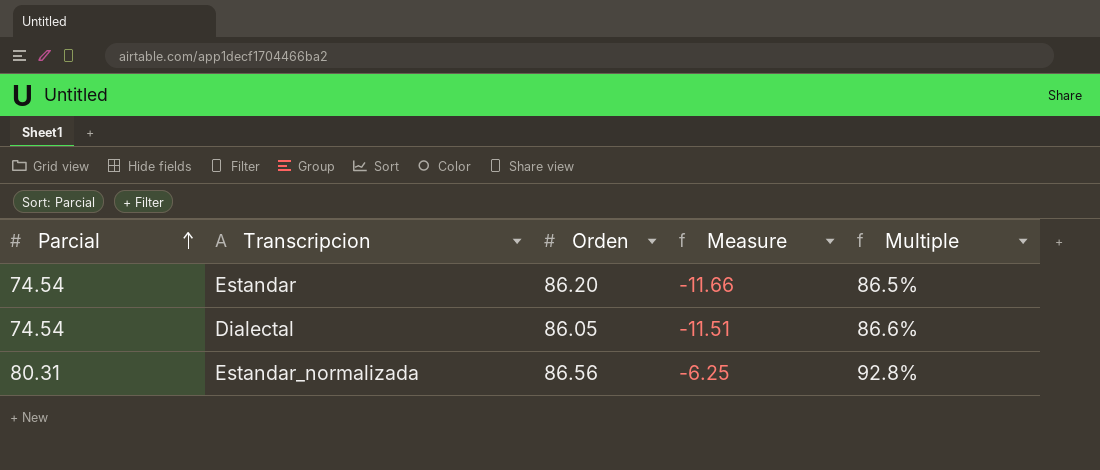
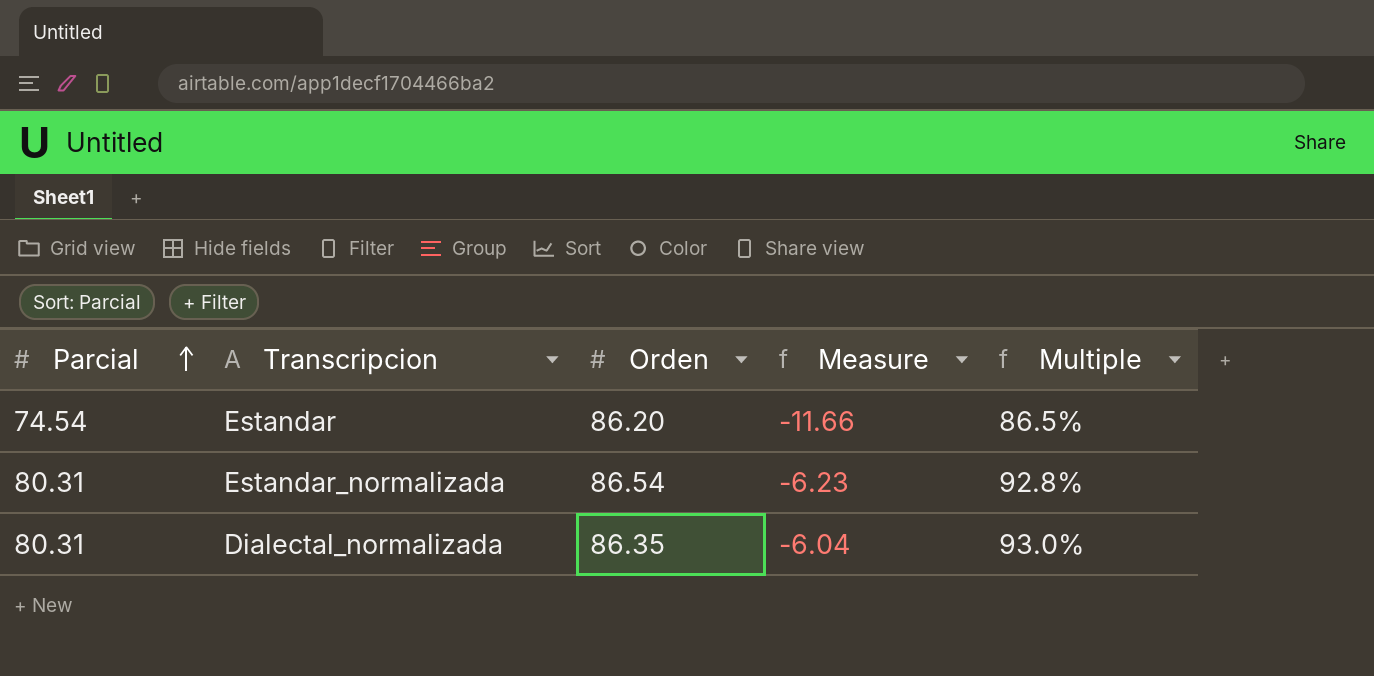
row Dialectal: 74.54 | 86.05 | -11.51 | 86.6% -> none
Estandar_normalizada | Orden: 86.56 -> 86.54
Estandar_normalizada | Measure: -6.25 -> -6.23
row Dialectal_normalizada: none -> 80.31 | 86.35 | -6.04 | 93.0%

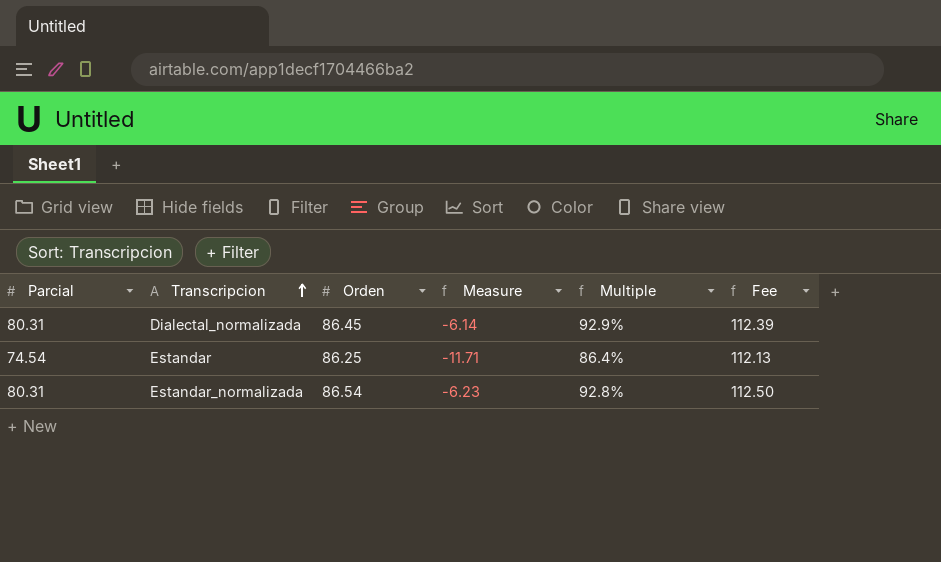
row order: Parcial ascending -> Transcripcion ascending
column Fee | formula: none -> [Orden] * 1.3
Dialectal_normalizada | Orden: 86.35 -> 86.45
Dialectal_normalizada | Measure: -6.04 -> -6.14
Dialectal_normalizada | Multiple: 93.0% -> 92.9%
Estandar | Orden: 86.20 -> 86.25
Estandar | Measure: -11.66 -> -11.71
Estandar | Multiple: 86.5% -> 86.4%

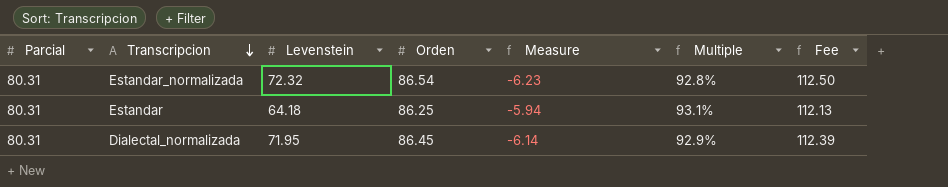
row order: Transcripcion ascending -> Transcripcion descending
column Levenstein | position: none -> 3
Estandar | Parcial: 74.54 -> 80.31
Estandar | Measure: -11.71 -> -5.94
Estandar | Multiple: 86.4% -> 93.1%

